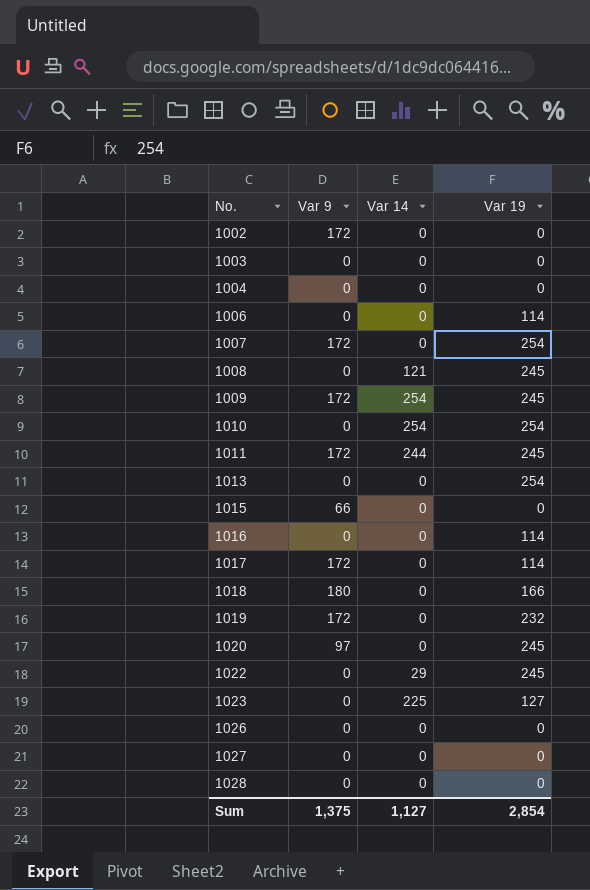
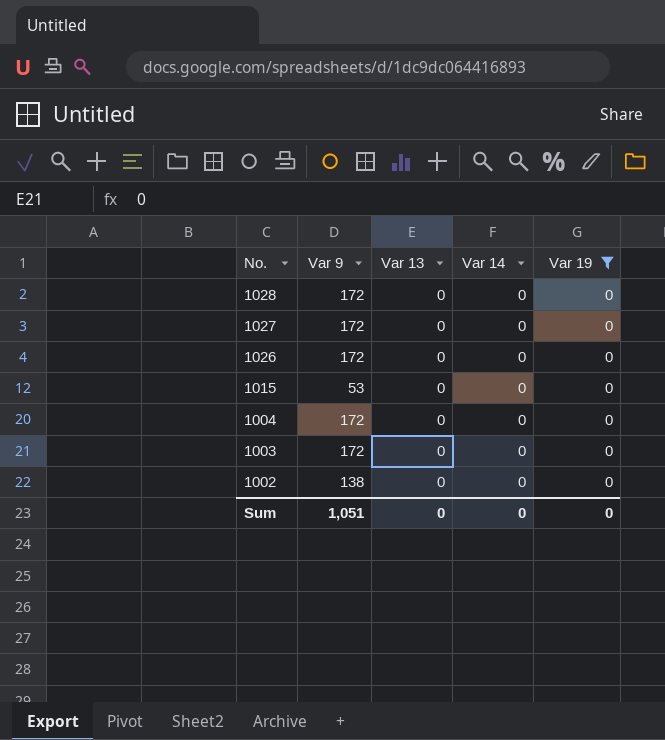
filter: none -> Var 19 = 0
row order: No. ascending -> No. descending
column Var 13 | position: none -> 3
1028 | Var 9: 0 -> 172
1027 | Var 9: 0 -> 172
1026 | Var 9: 0 -> 172
1015 | Var 9: 66 -> 53
1004 | Var 9: 0 -> 172
1003 | Var 9: 0 -> 172
1002 | Var 9: 172 -> 138
Sum | Var 9: 1,375 -> 1,051
Sum | Var 14: 1,127 -> 0
Sum | Var 19: 2,854 -> 0

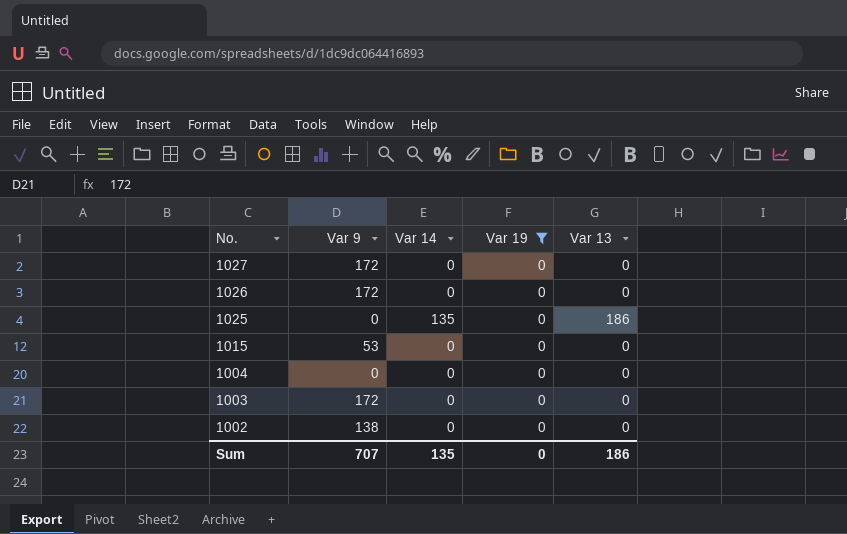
column Var 13 | position: 3 -> 5
row 1028: 172 | 0 | 0 | 0 -> none
row 1025: none -> 0 | 135 | 0 | 186
1004 | Var 9: 172 -> 0
Sum | Var 9: 1,051 -> 707
Sum | Var 14: 0 -> 135
Sum | Var 13: 0 -> 186

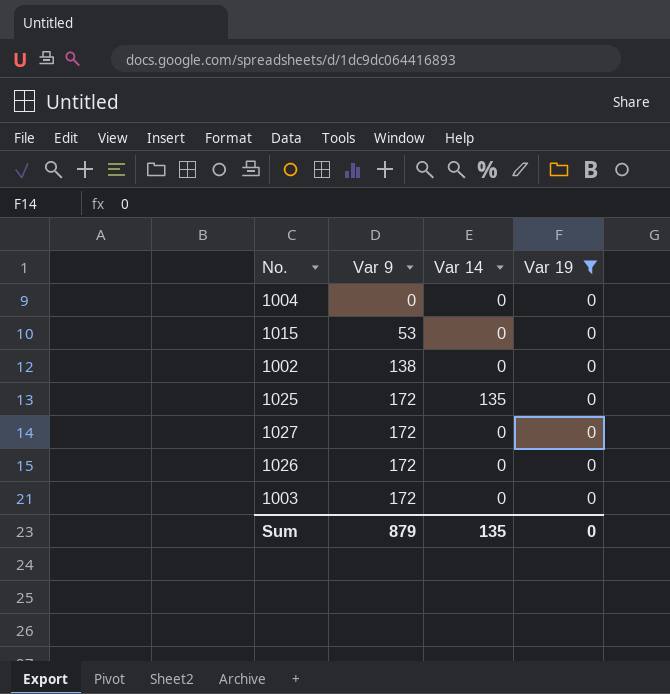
row order: No. descending -> Var 9 ascending
column Var 13 | position: 5 -> none
1025 | Var 9: 0 -> 172
Sum | Var 9: 707 -> 879

